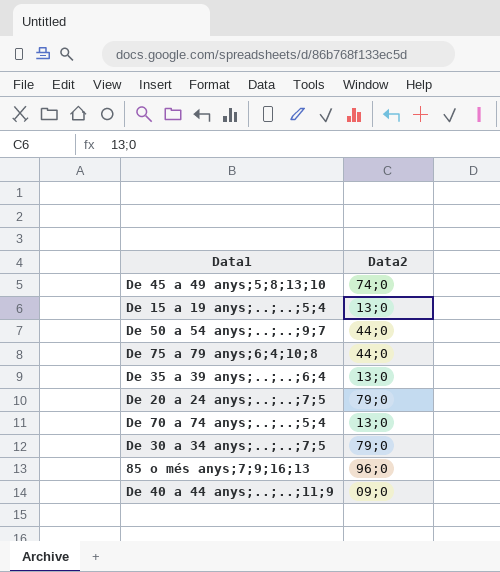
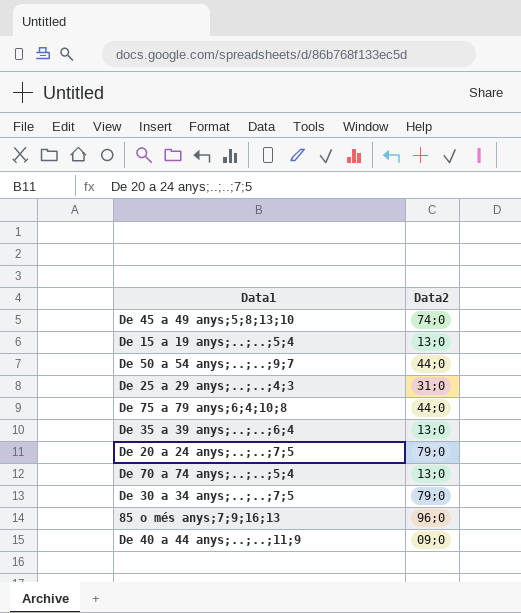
row De 25 a 29 anys;..;..;4;3: none -> 31;0

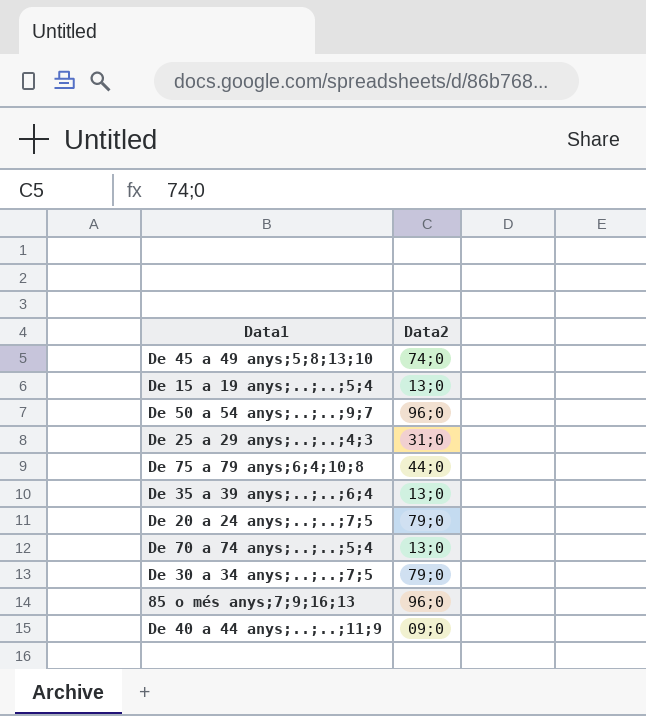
De 50 a 54 anys;..;..;9;7 | Data2: 44;0 -> 96;0

